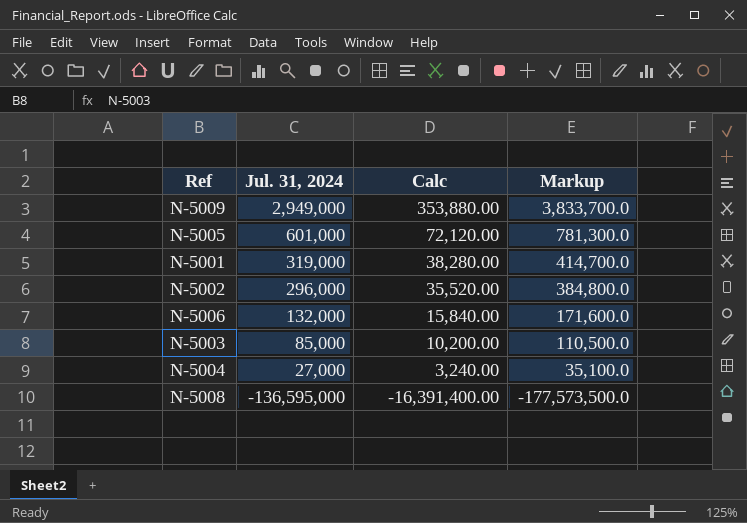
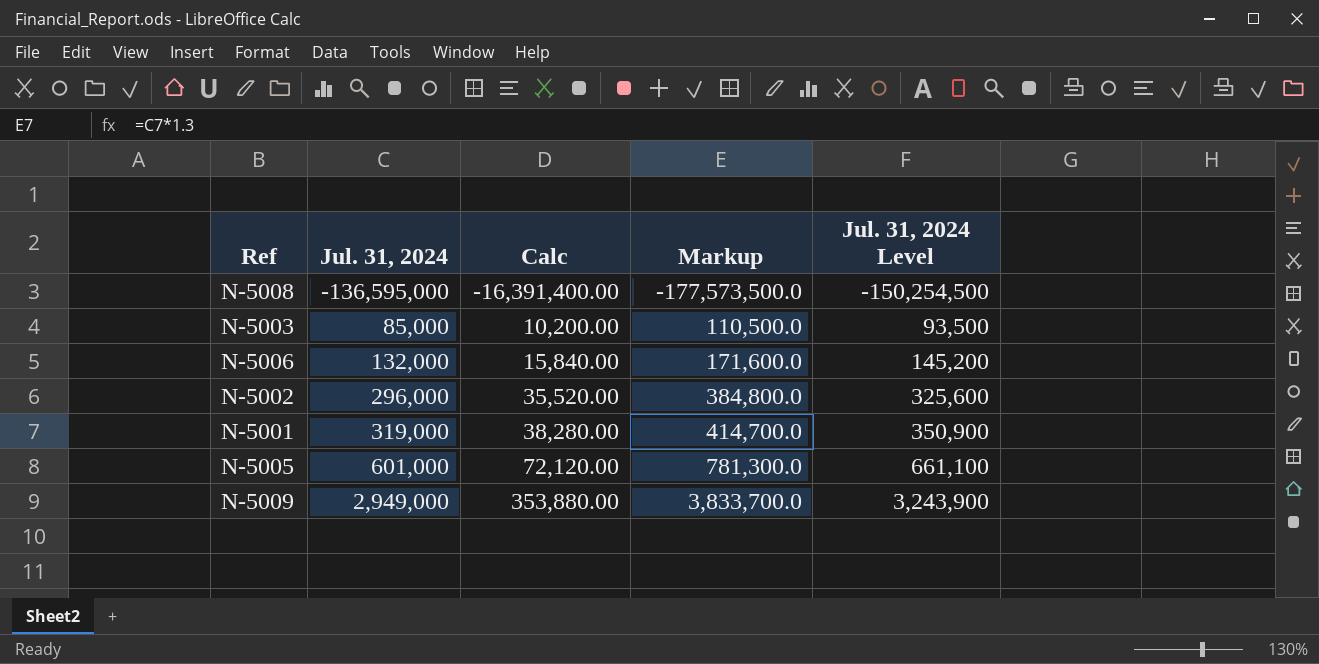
row order: Jul. 31, 2024 descending -> Jul. 31, 2024 ascending
column Jul. 31, 2024 Level | formula: none -> [Jul. 31, 2024] * 1.1
row N-5004: 27,000 | 3,240.00 | 35,100.0 -> none

